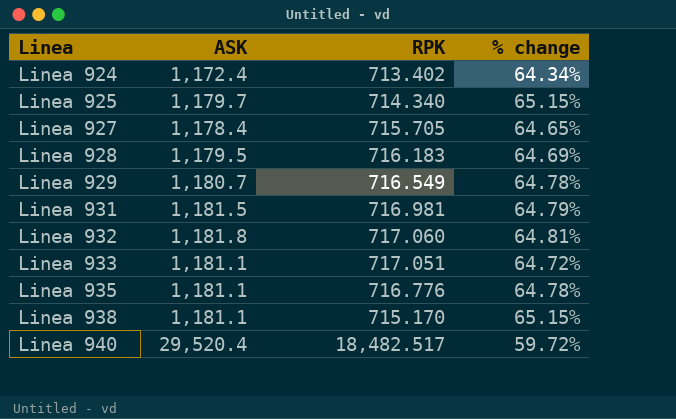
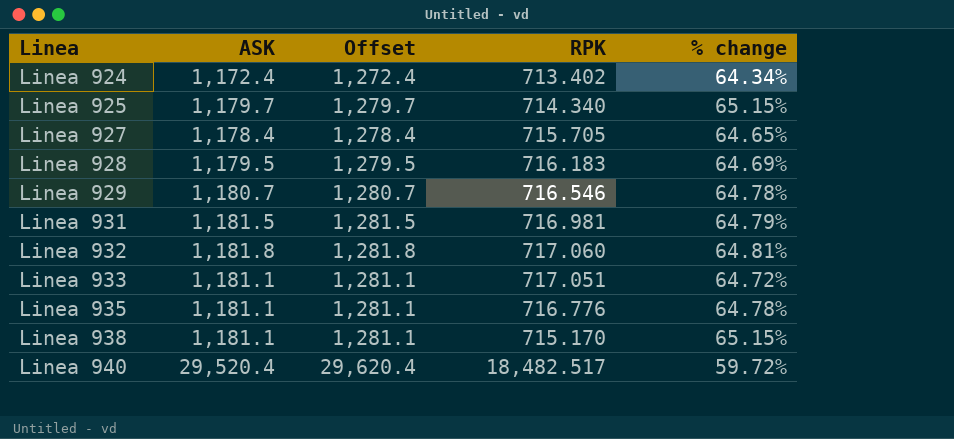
column Offset | formula: none -> [ASK] + 100
Linea 929 | RPK: 716.549 -> 716.546

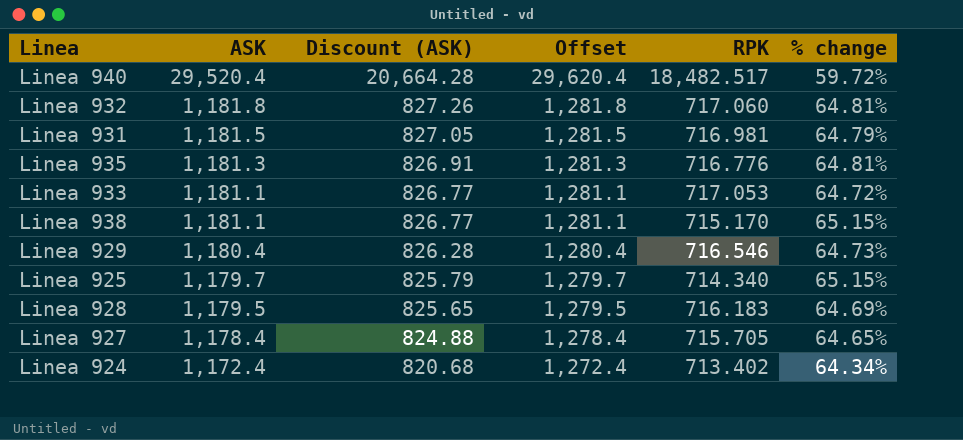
row order: Linea ascending -> ASK descending
column Discount (ASK) | formula: none -> [ASK] * 0.7
Linea 935 | ASK: 1,181.1 -> 1,181.3
Linea 935 | Offset: 1,281.1 -> 1,281.3
Linea 935 | % change: 64.78% -> 64.81%
Linea 933 | RPK: 717.051 -> 717.053
Linea 929 | ASK: 1,180.7 -> 1,180.4
Linea 929 | Offset: 1,280.7 -> 1,280.4
Linea 929 | % change: 64.78% -> 64.73%

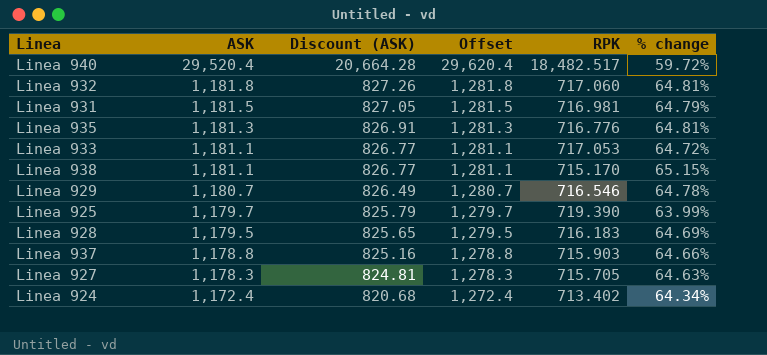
Linea 929 | ASK: 1,180.4 -> 1,180.7
Linea 929 | Discount (ASK): 826.28 -> 826.49
Linea 929 | Offset: 1,280.4 -> 1,280.7
Linea 929 | % change: 64.73% -> 64.78%
Linea 925 | RPK: 714.340 -> 719.390
Linea 925 | % change: 65.15% -> 63.99%
row Linea 937: none -> 1,178.8 | 825.16 | 1,278.8 | 715.903 | 64.66%
Linea 927 | ASK: 1,178.4 -> 1,178.3
Linea 927 | Discount (ASK): 824.88 -> 824.81
Linea 927 | Offset: 1,278.4 -> 1,278.3
Linea 927 | % change: 64.65% -> 64.63%

